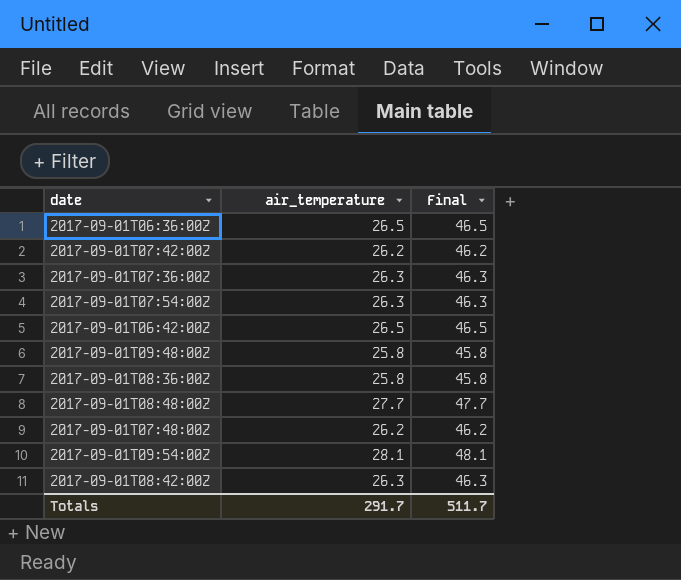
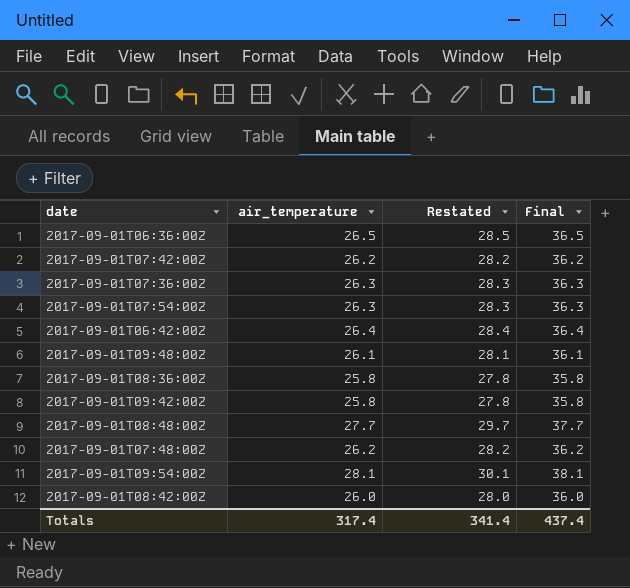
column Restated | formula: none -> [air_temperature] + 2
column Final | formula: [air_temperature] + 20 -> [air_temperature] + 10
2017-09-01T06:42:00Z | air_temperature: 26.5 -> 26.4
2017-09-01T09:48:00Z | air_temperature: 25.8 -> 26.1
row 2017-09-01T09:42:00Z: none -> 25.8 | 27.8 | 35.8
2017-09-01T08:42:00Z | air_temperature: 26.3 -> 26.0
Totals | air_temperature: 291.7 -> 317.4
Totals | Final: 511.7 -> 437.4

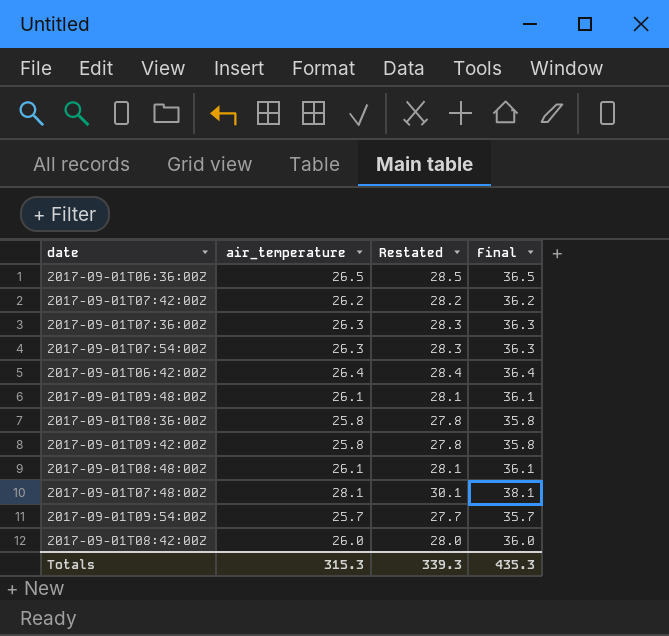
2017-09-01T08:48:00Z | air_temperature: 27.7 -> 26.1
2017-09-01T08:48:00Z | Restated: 29.7 -> 28.1
2017-09-01T08:48:00Z | Final: 37.7 -> 36.1
2017-09-01T07:48:00Z | air_temperature: 26.2 -> 28.1
2017-09-01T07:48:00Z | Restated: 28.2 -> 30.1
2017-09-01T07:48:00Z | Final: 36.2 -> 38.1
2017-09-01T09:54:00Z | air_temperature: 28.1 -> 25.7
2017-09-01T09:54:00Z | Restated: 30.1 -> 27.7
2017-09-01T09:54:00Z | Final: 38.1 -> 35.7
Totals | air_temperature: 317.4 -> 315.3
Totals | Restated: 341.4 -> 339.3
Totals | Final: 437.4 -> 435.3

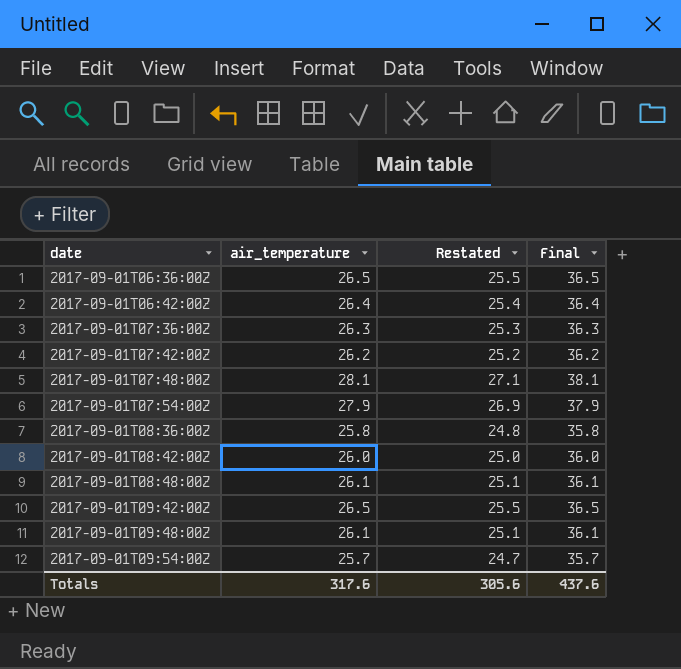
row order: none -> date ascending
column Restated | formula: [air_temperature] + 2 -> [air_temperature] - 1
2017-09-01T07:54:00Z | air_temperature: 26.3 -> 27.9
2017-09-01T07:54:00Z | Final: 36.3 -> 37.9
2017-09-01T09:42:00Z | air_temperature: 25.8 -> 26.5
2017-09-01T09:42:00Z | Final: 35.8 -> 36.5
Totals | air_temperature: 315.3 -> 317.6
Totals | Restated: 339.3 -> 305.6
Totals | Final: 435.3 -> 437.6

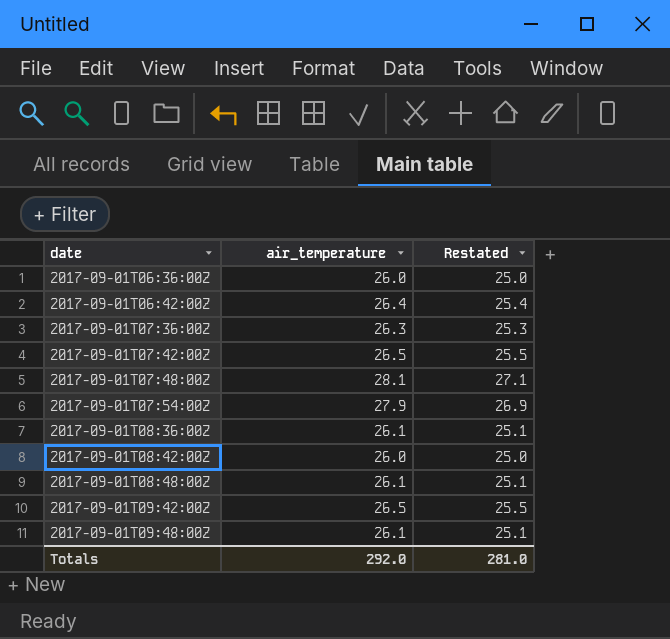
column Final | formula: [air_temperature] + 10 -> none
row 2017-09-01T09:54:00Z: 25.7 | 24.7 | 35.7 -> none
2017-09-01T06:36:00Z | air_temperature: 26.5 -> 26.0
2017-09-01T06:36:00Z | Restated: 25.5 -> 25.0
2017-09-01T07:42:00Z | air_temperature: 26.2 -> 26.5
2017-09-01T07:42:00Z | Restated: 25.2 -> 25.5
2017-09-01T08:36:00Z | air_temperature: 25.8 -> 26.1
2017-09-01T08:36:00Z | Restated: 24.8 -> 25.1
Totals | air_temperature: 317.6 -> 292.0
Totals | Restated: 305.6 -> 281.0

